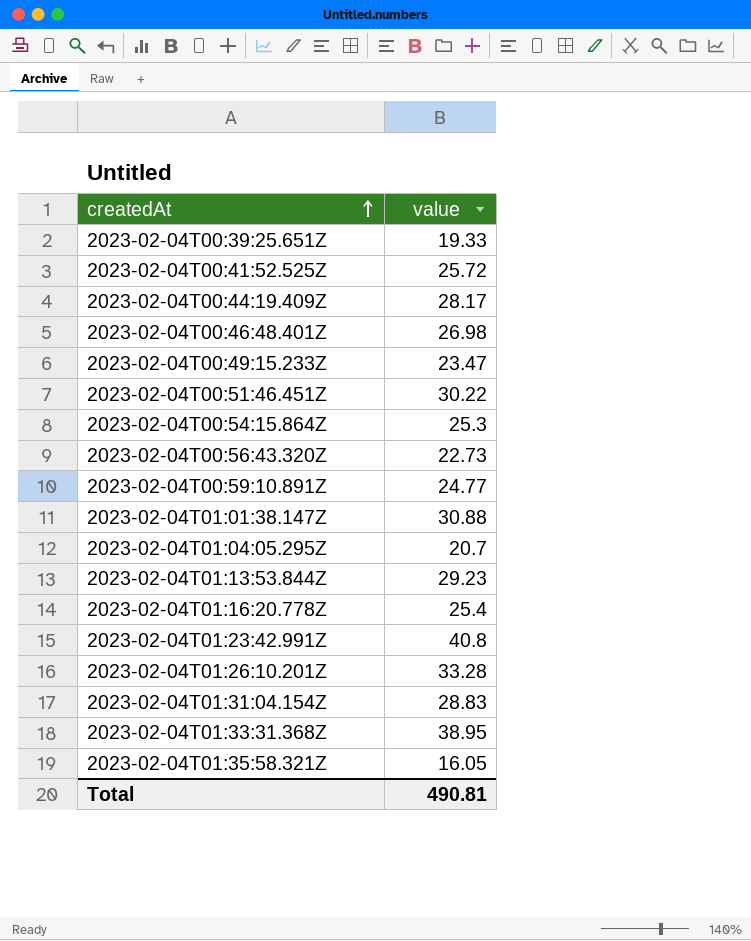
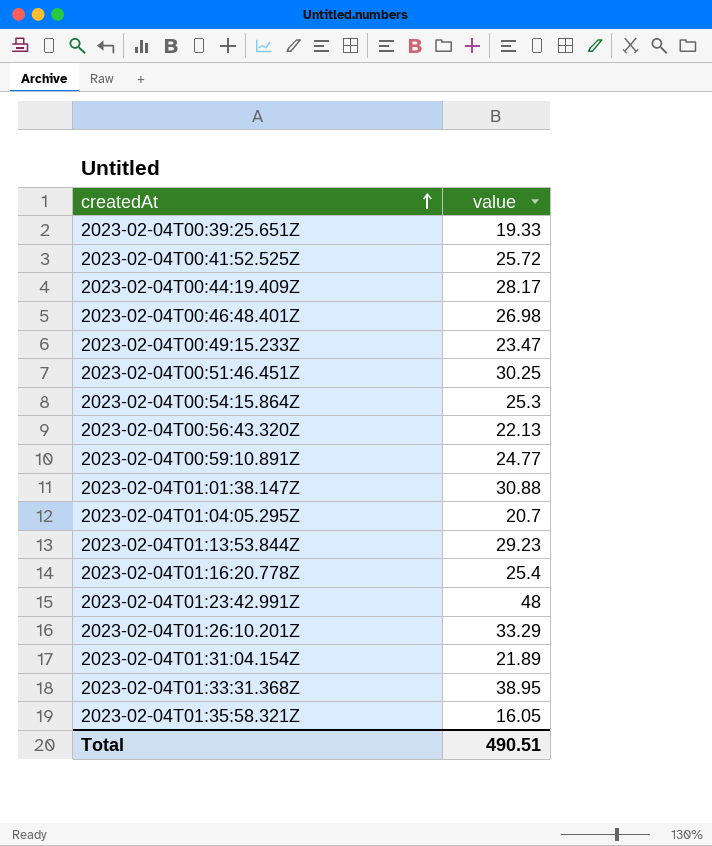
2023-02-04T00:51:46.451Z | value: 30.22 -> 30.25
2023-02-04T00:56:43.320Z | value: 22.73 -> 22.13
2023-02-04T01:23:42.991Z | value: 40.8 -> 48
2023-02-04T01:26:10.201Z | value: 33.28 -> 33.29
2023-02-04T01:31:04.154Z | value: 28.83 -> 21.89
Total | value: 490.81 -> 490.51

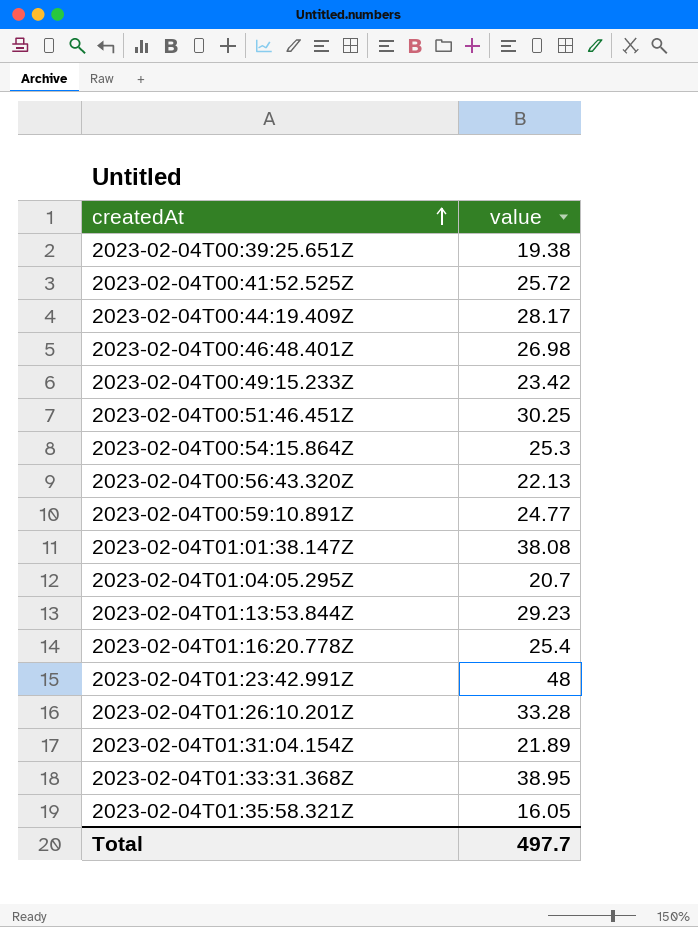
2023-02-04T00:39:25.651Z | value: 19.33 -> 19.38
2023-02-04T00:49:15.233Z | value: 23.47 -> 23.42
2023-02-04T01:01:38.147Z | value: 30.88 -> 38.08
2023-02-04T01:26:10.201Z | value: 33.29 -> 33.28
Total | value: 490.51 -> 497.7

